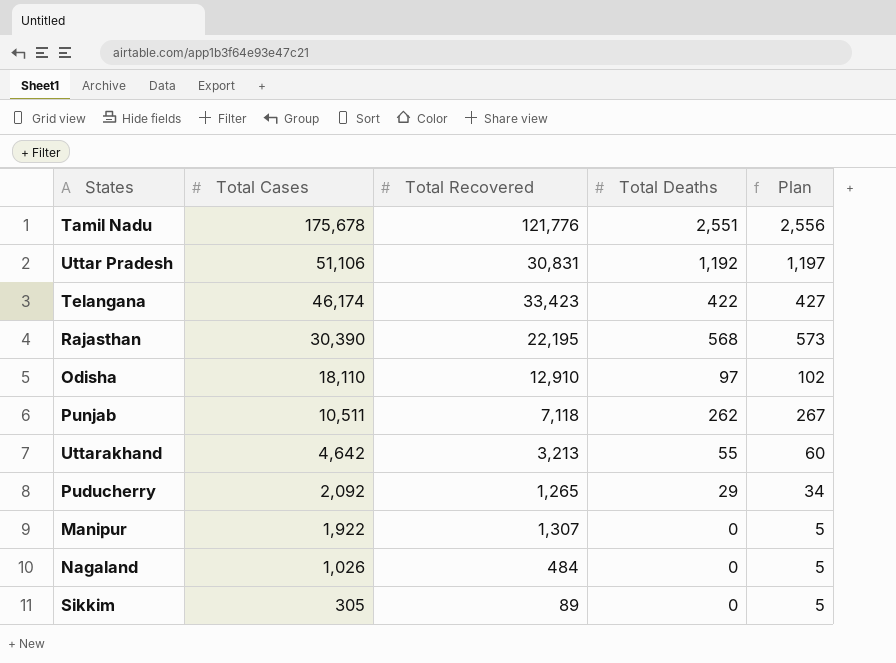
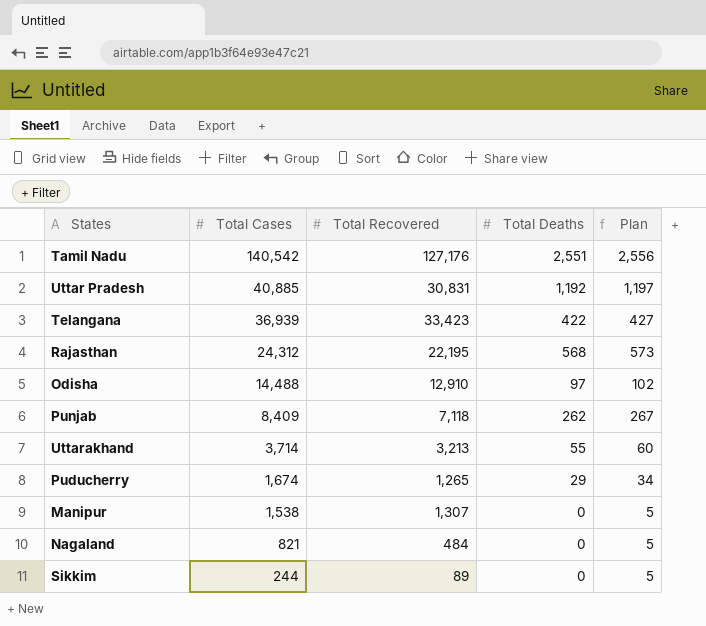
Tamil Nadu | Total Cases: 175,678 -> 140,542
Tamil Nadu | Total Recovered: 121,776 -> 127,176
Uttar Pradesh | Total Cases: 51,106 -> 40,885
Telangana | Total Cases: 46,174 -> 36,939
Rajasthan | Total Cases: 30,390 -> 24,312
Odisha | Total Cases: 18,110 -> 14,488
Punjab | Total Cases: 10,511 -> 8,409
Uttarakhand | Total Cases: 4,642 -> 3,714
Puducherry | Total Cases: 2,092 -> 1,674
Manipur | Total Cases: 1,922 -> 1,538
Nagaland | Total Cases: 1,026 -> 821
Sikkim | Total Cases: 305 -> 244

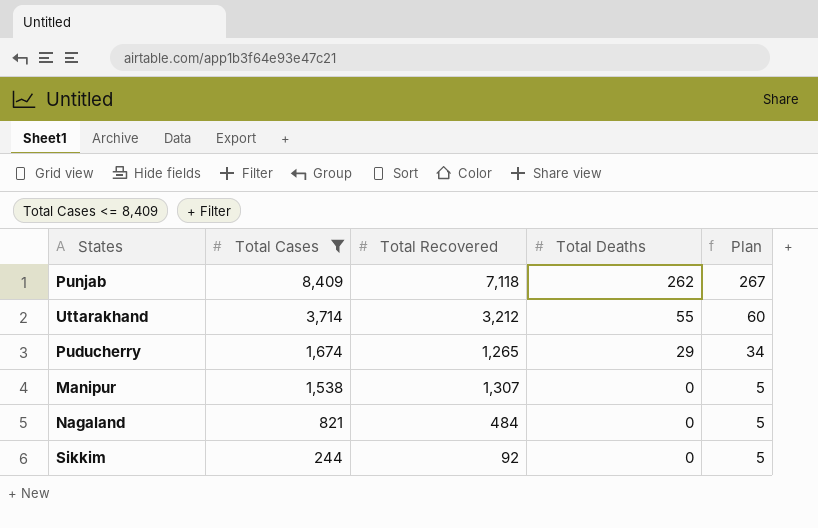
filter: none -> Total Cases <= 8,409
Uttarakhand | Total Recovered: 3,213 -> 3,212
Sikkim | Total Recovered: 89 -> 92

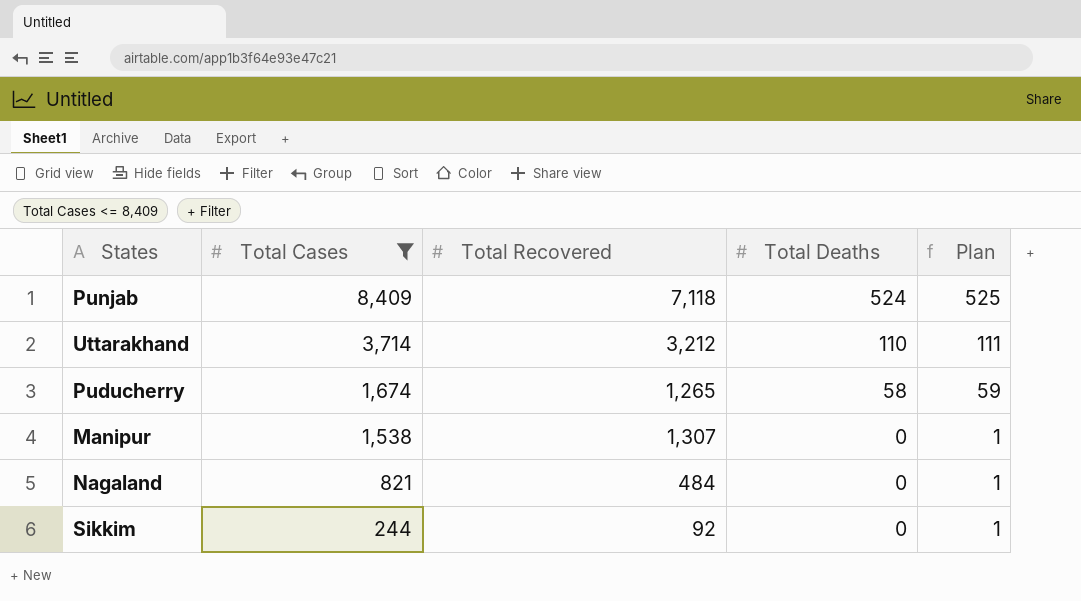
column Plan | formula: [Total Deaths] + 5 -> [Total Deaths] + 1
Punjab | Total Deaths: 262 -> 524
Uttarakhand | Total Deaths: 55 -> 110
Puducherry | Total Deaths: 29 -> 58

